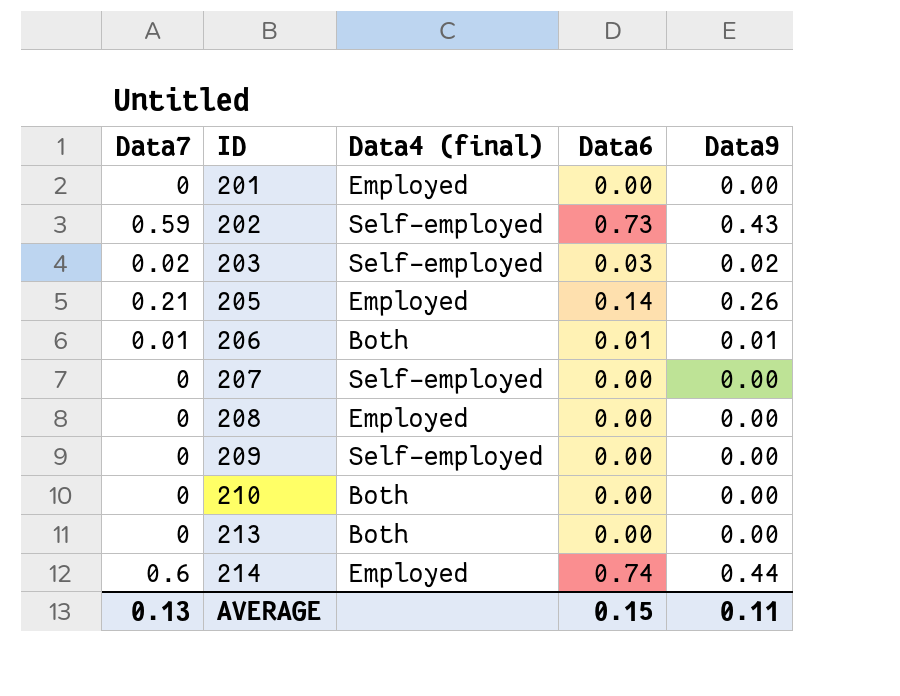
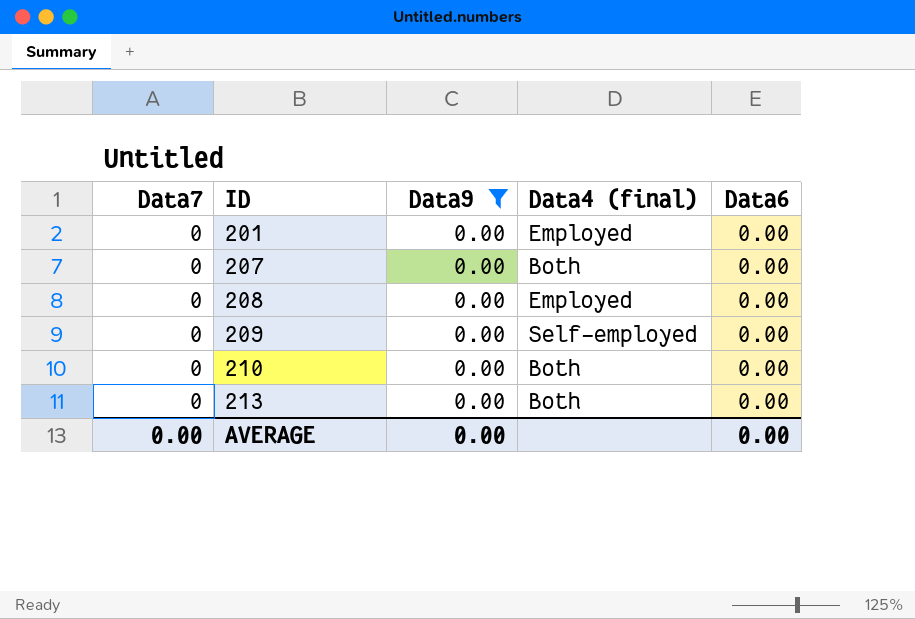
filter: none -> Data9 = 0.00
column Data9 | position: 5 -> 3
207 | Data4 (final): Self-employed -> Both
AVERAGE | Data7: 0.13 -> 0.00
AVERAGE | Data9: 0.11 -> 0.00
AVERAGE | Data6: 0.15 -> 0.00

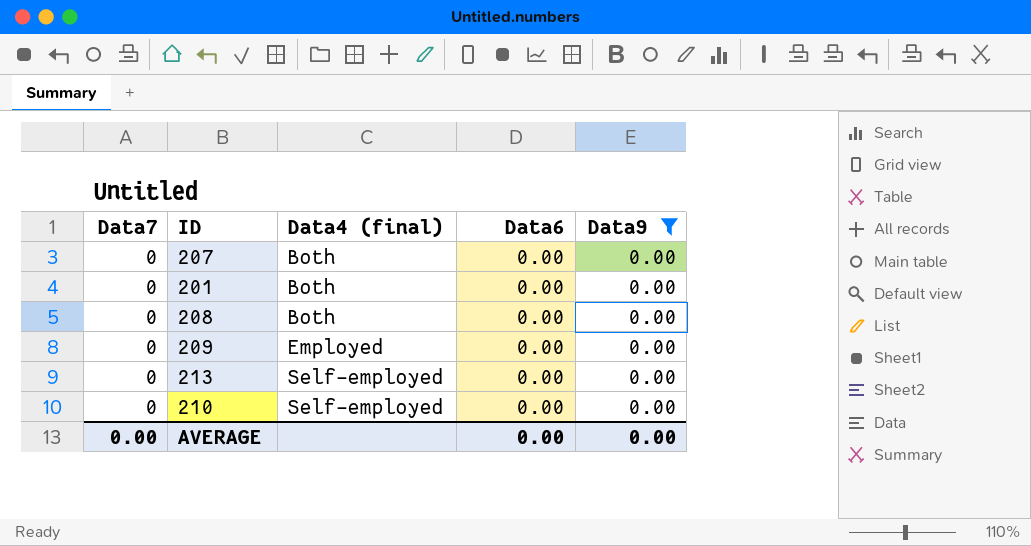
row order: ID ascending -> Data4 (final) ascending
column Data9 | position: 3 -> 5
201 | Data4 (final): Employed -> Both
208 | Data4 (final): Employed -> Both
209 | Data4 (final): Self-employed -> Employed
213 | Data4 (final): Both -> Self-employed
210 | Data4 (final): Both -> Self-employed

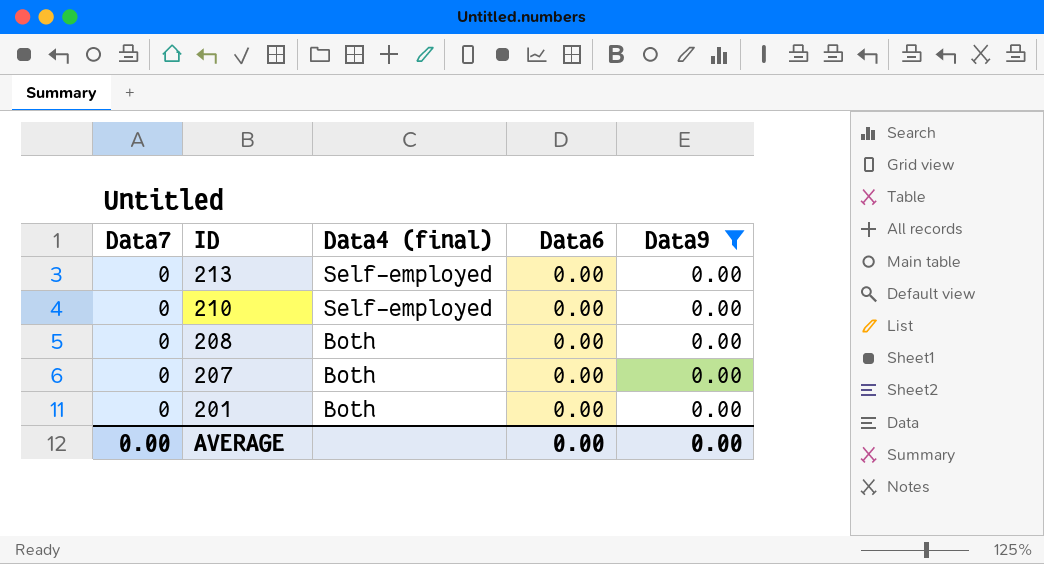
row order: Data4 (final) ascending -> ID descending
row 209: 0 | Employed | 0.00 | 0.00 -> none

